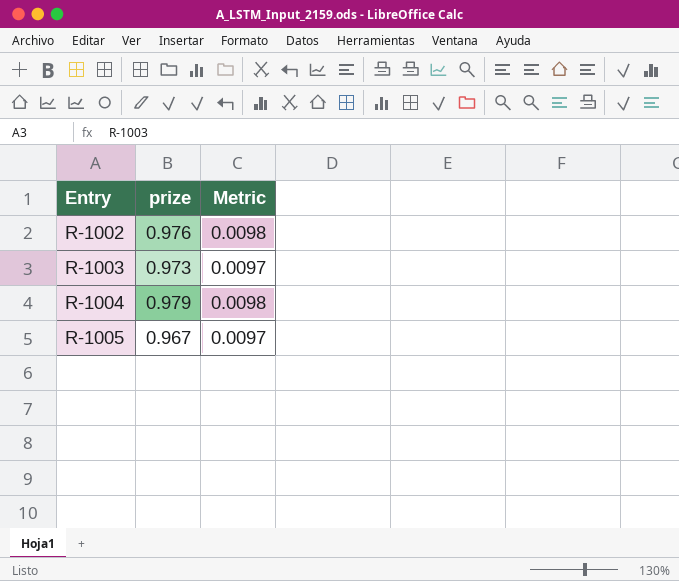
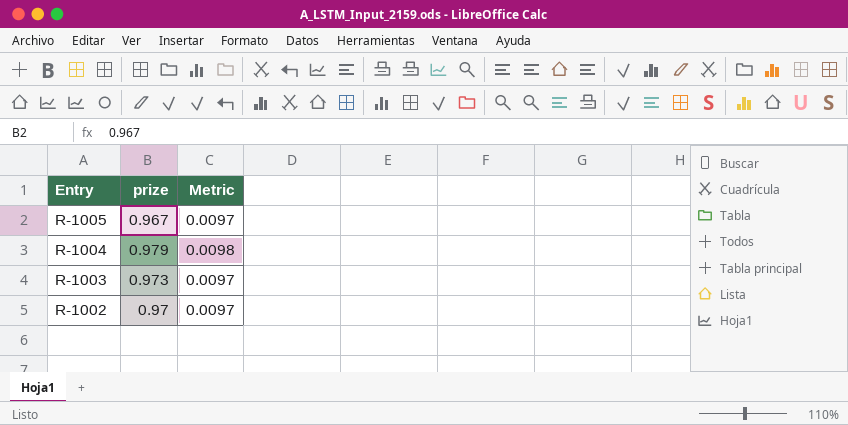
row order: Entry ascending -> Entry descending
R-1002 | prize: 0.976 -> 0.97
R-1002 | Metric: 0.0098 -> 0.0097

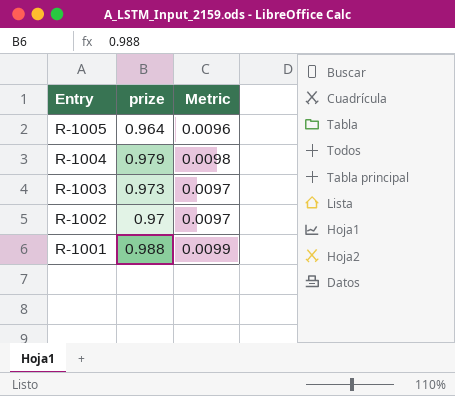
R-1005 | prize: 0.967 -> 0.964
R-1005 | Metric: 0.0097 -> 0.0096
row R-1001: none -> 0.988 | 0.0099

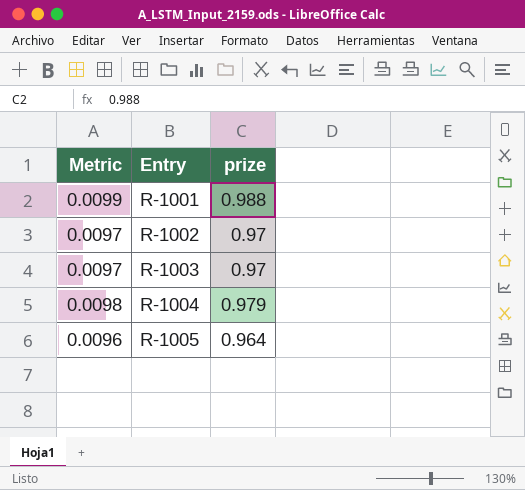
row order: Entry descending -> Entry ascending
column Metric | position: 3 -> 1
R-1003 | prize: 0.973 -> 0.97

